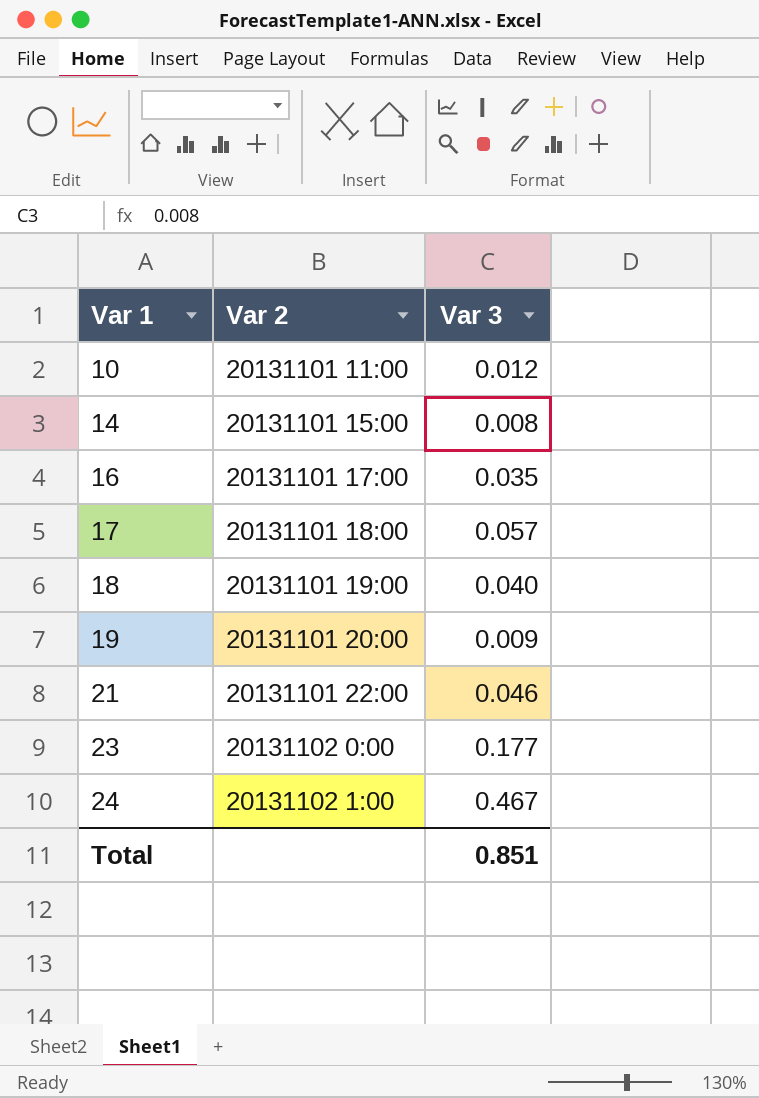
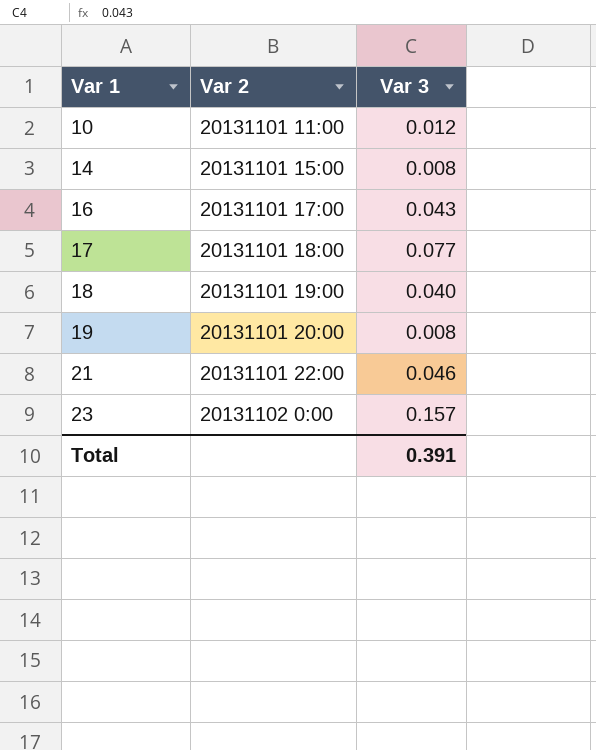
row 24: 20131102 1:00 | 0.467 -> none
16 | Var 3: 0.035 -> 0.043
17 | Var 3: 0.057 -> 0.077
19 | Var 3: 0.009 -> 0.008
23 | Var 3: 0.177 -> 0.157
Total | Var 3: 0.851 -> 0.391

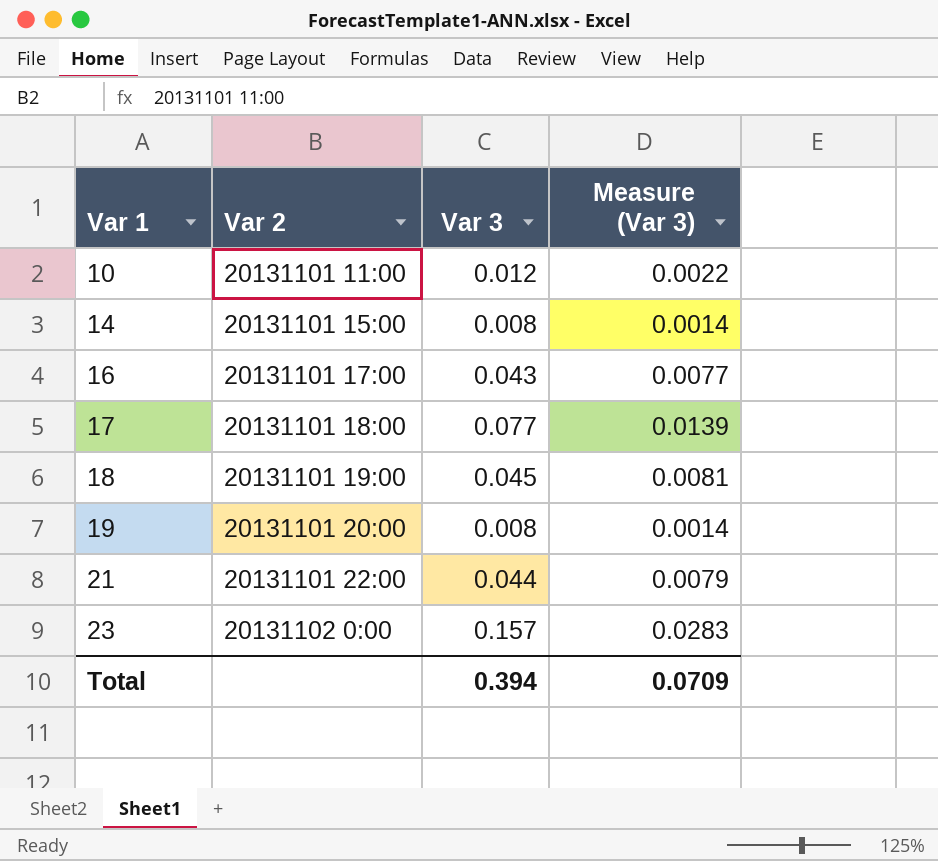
column Measure (Var 3) | formula: none -> [Var 3] * 0.18
18 | Var 3: 0.040 -> 0.045
21 | Var 3: 0.046 -> 0.044
Total | Var 3: 0.391 -> 0.394

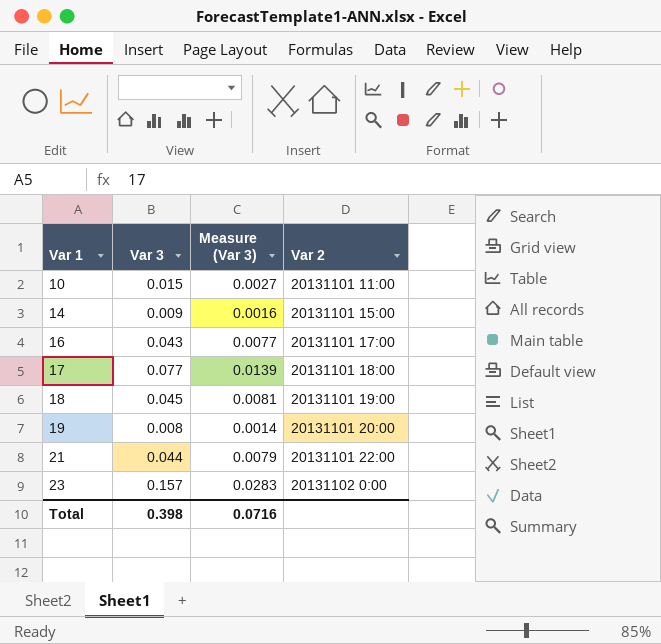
column Var 2 | position: 2 -> 4
10 | Var 3: 0.012 -> 0.015
10 | Measure (Var 3): 0.0022 -> 0.0027
14 | Var 3: 0.008 -> 0.009
14 | Measure (Var 3): 0.0014 -> 0.0016
Total | Var 3: 0.394 -> 0.398
Total | Measure (Var 3): 0.0709 -> 0.0716

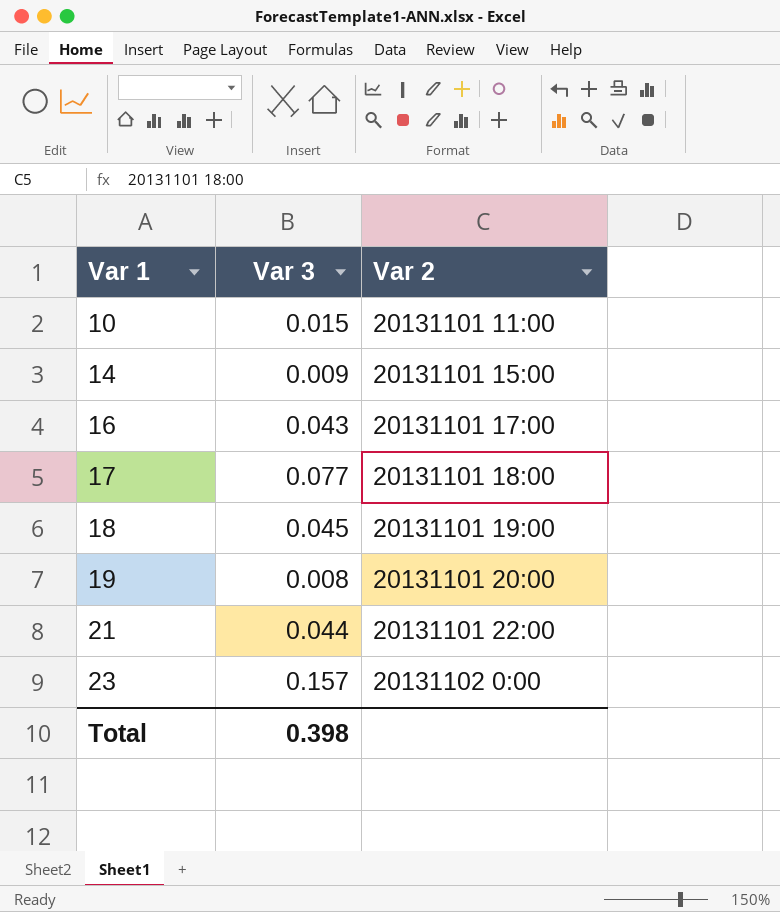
column Measure (Var 3) | formula: [Var 3] * 0.18 -> none

